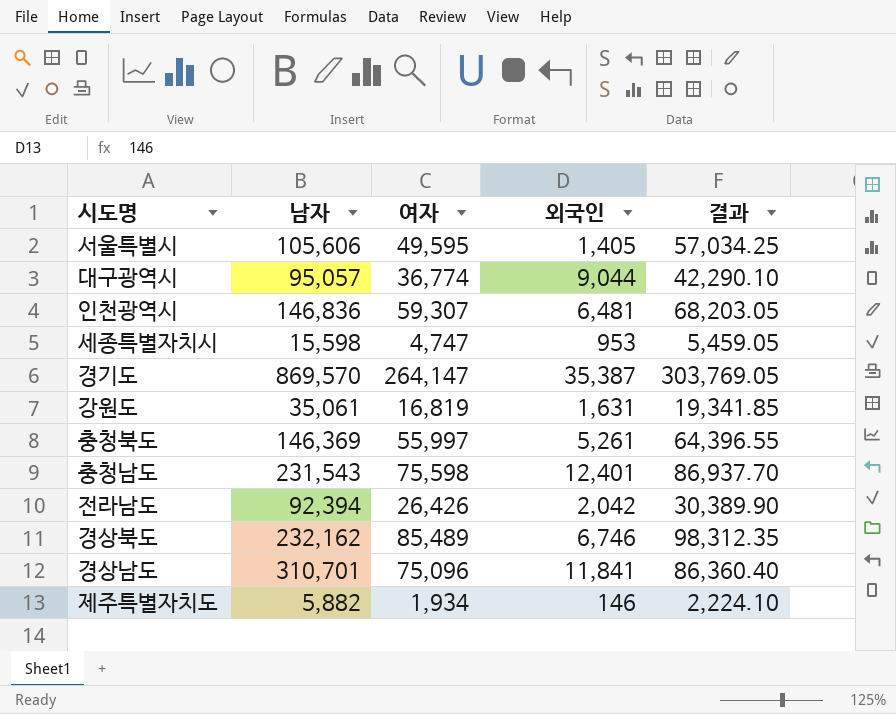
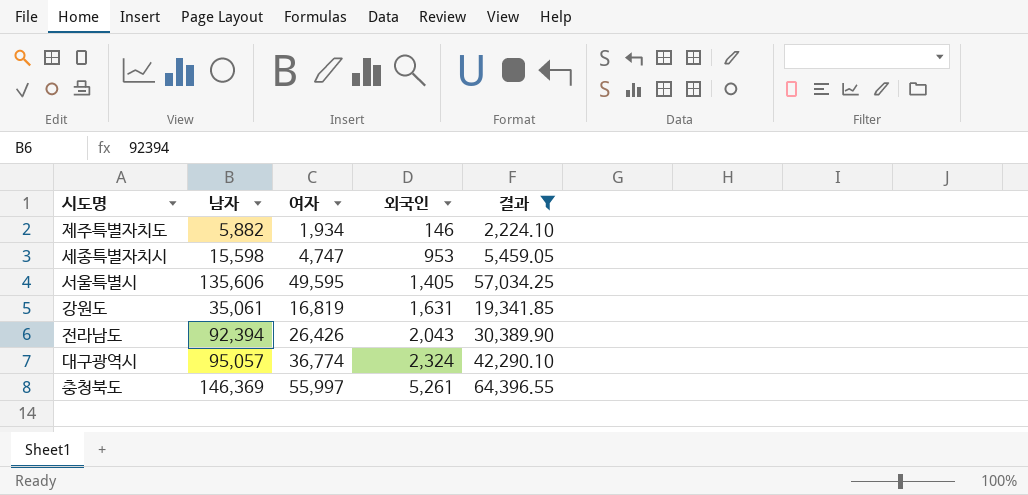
filter: none -> 결과 <= 64,396.55
row order: none -> 외국인 ascending
서울특별시 | 남자: 105,606 -> 135,606
전라남도 | 외국인: 2,042 -> 2,043
대구광역시 | 외국인: 9,044 -> 2,324

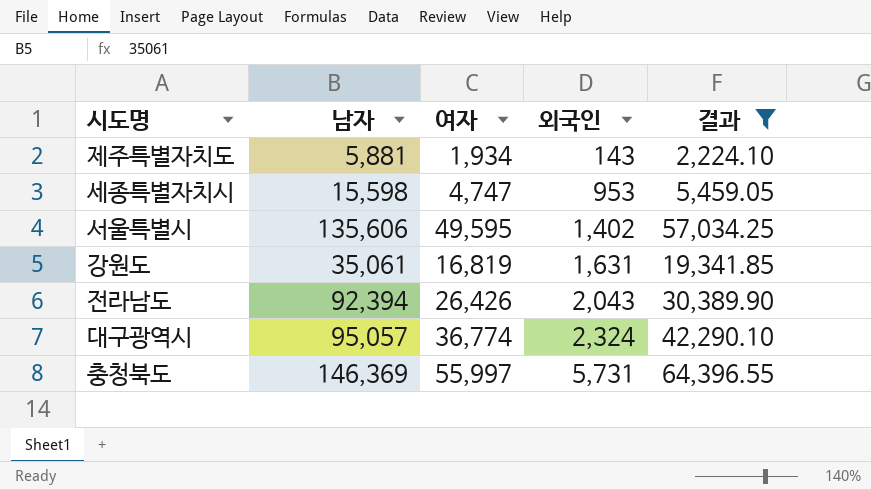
제주특별자치도 | 남자: 5,882 -> 5,881
제주특별자치도 | 외국인: 146 -> 143
서울특별시 | 외국인: 1,405 -> 1,402
충청북도 | 외국인: 5,261 -> 5,731

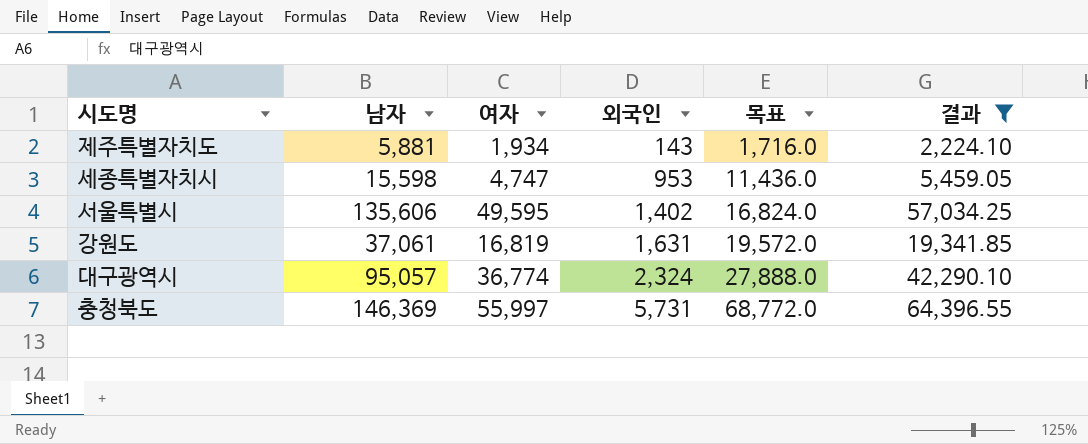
column 목표 | formula: none -> [외국인] * 12
row 전라남도: 92,394 | 26,426 | 2,043 | 30,389.90 -> none
강원도 | 남자: 35,061 -> 37,061

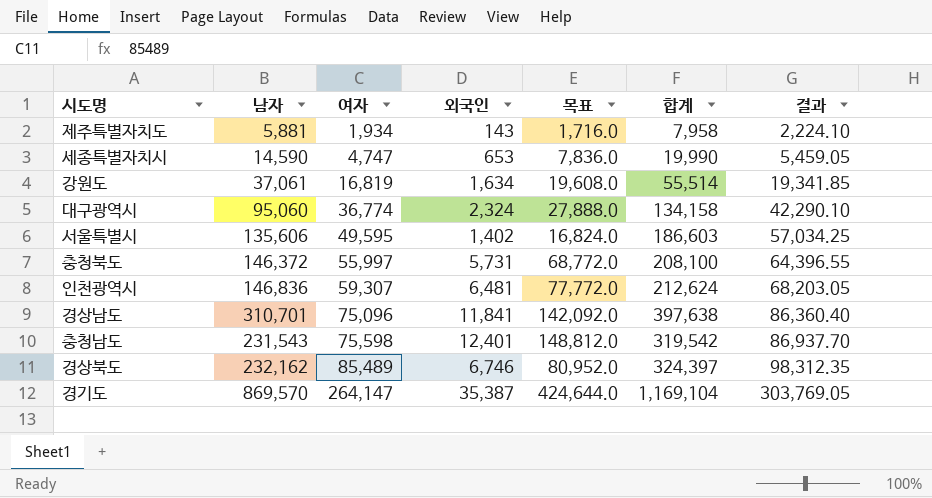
filter: 결과 <= 64,396.55 -> none
row order: 외국인 ascending -> 여자 ascending
column 합계 | formula: none -> [남자] + [여자] + [외국인]
세종특별자치시 | 남자: 15,598 -> 14,590
세종특별자치시 | 외국인: 953 -> 653
세종특별자치시 | 목표: 11,436.0 -> 7,836.0
강원도 | 외국인: 1,631 -> 1,634
강원도 | 목표: 19,572.0 -> 19,608.0
대구광역시 | 남자: 95,057 -> 95,060
충청북도 | 남자: 146,369 -> 146,372

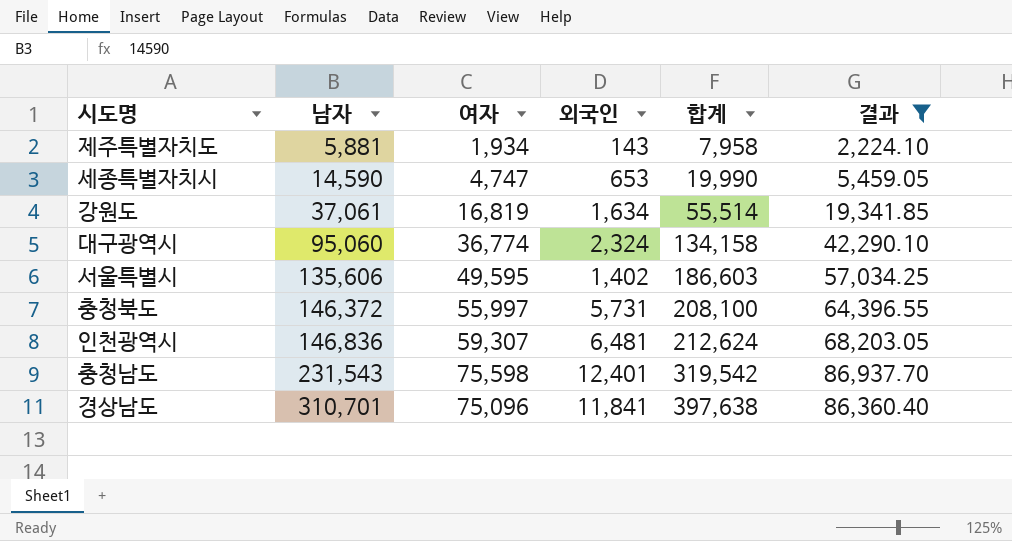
filter: none -> 결과 <= 86,937.70
row order: 여자 ascending -> 남자 ascending
column 목표 | formula: [외국인] * 12 -> none

